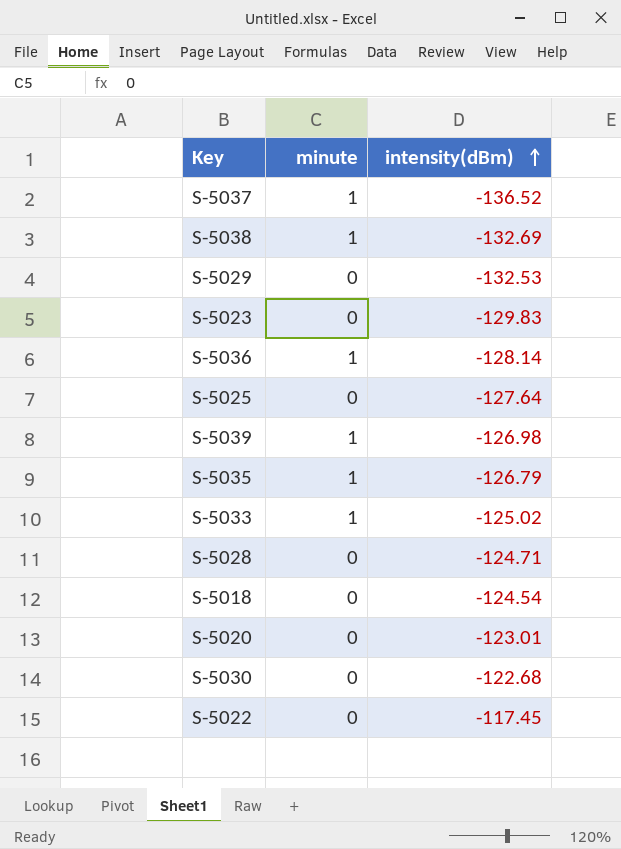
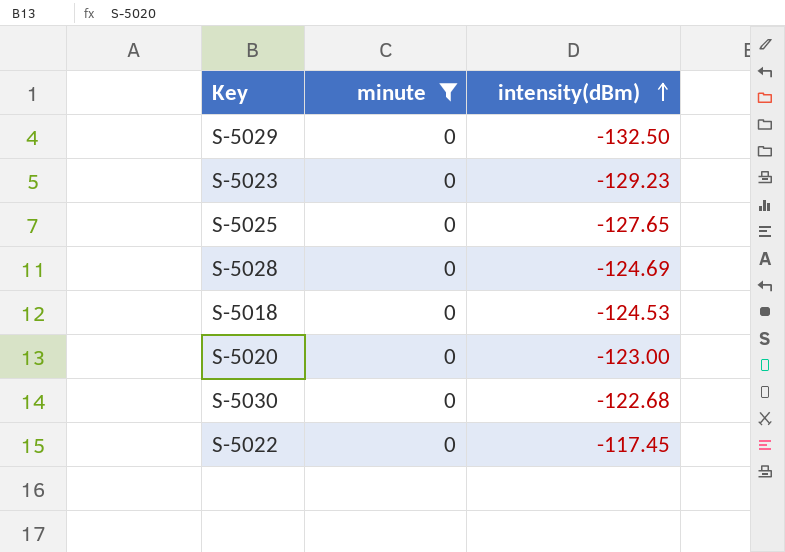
filter: none -> minute = 0
S-5029 | intensity(dBm): -132.53 -> -132.50
S-5023 | intensity(dBm): -129.83 -> -129.23
S-5025 | intensity(dBm): -127.64 -> -127.65
S-5028 | intensity(dBm): -124.71 -> -124.69
S-5018 | intensity(dBm): -124.54 -> -124.53
S-5020 | intensity(dBm): -123.01 -> -123.00

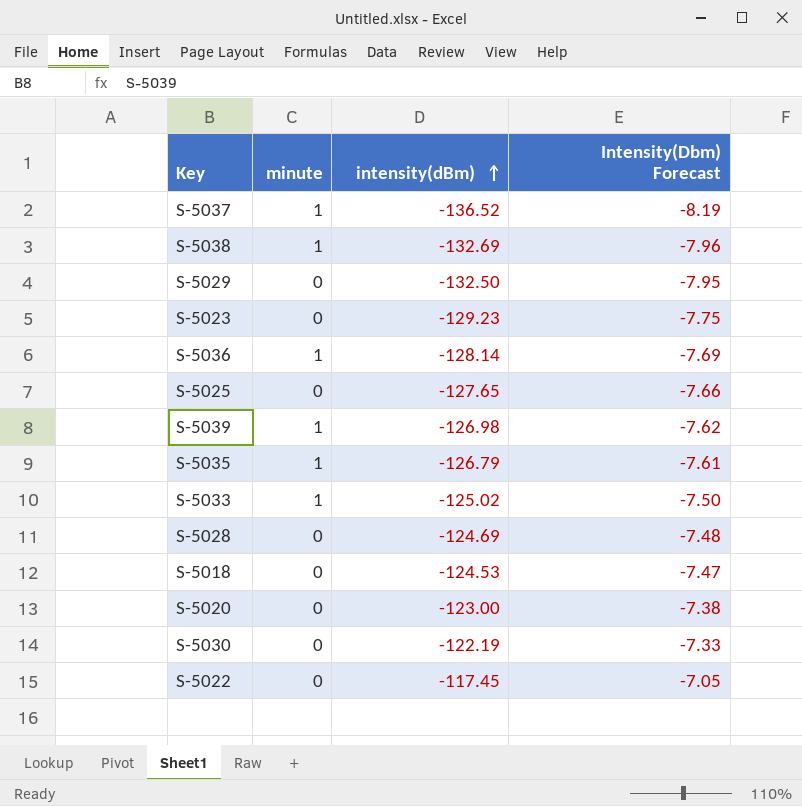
filter: minute = 0 -> none
column Intensity(Dbm) Forecast | formula: none -> [intensity(dBm)] * 0.06
S-5030 | intensity(dBm): -122.68 -> -122.19

